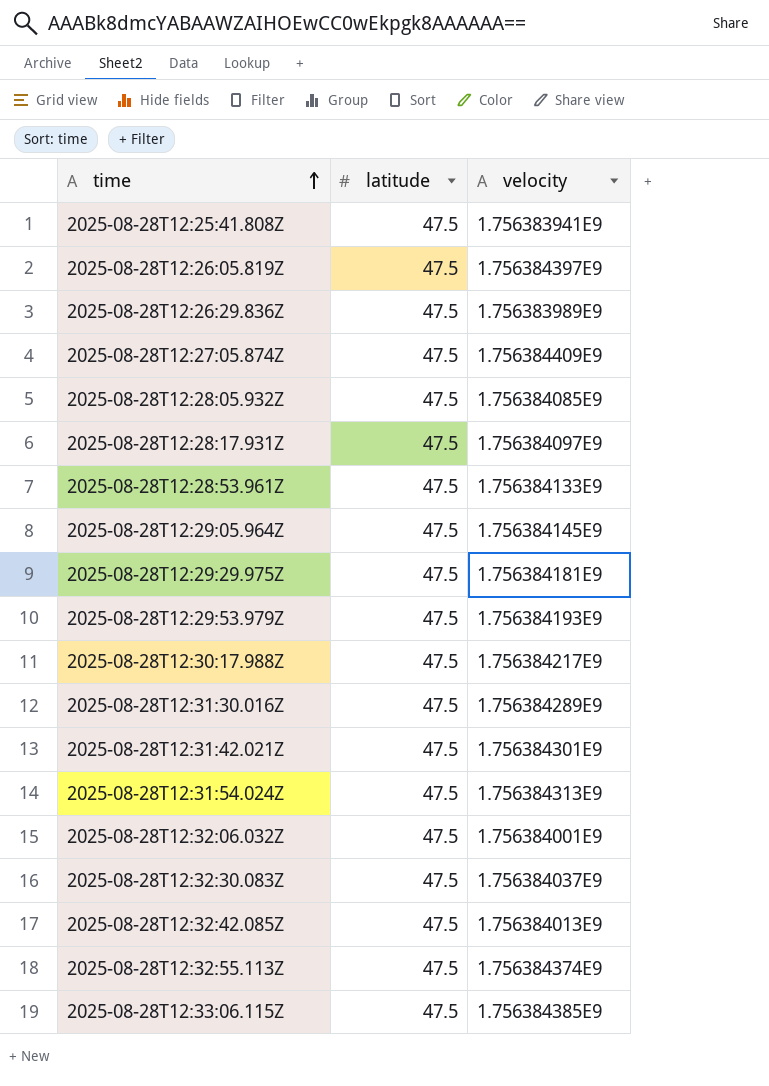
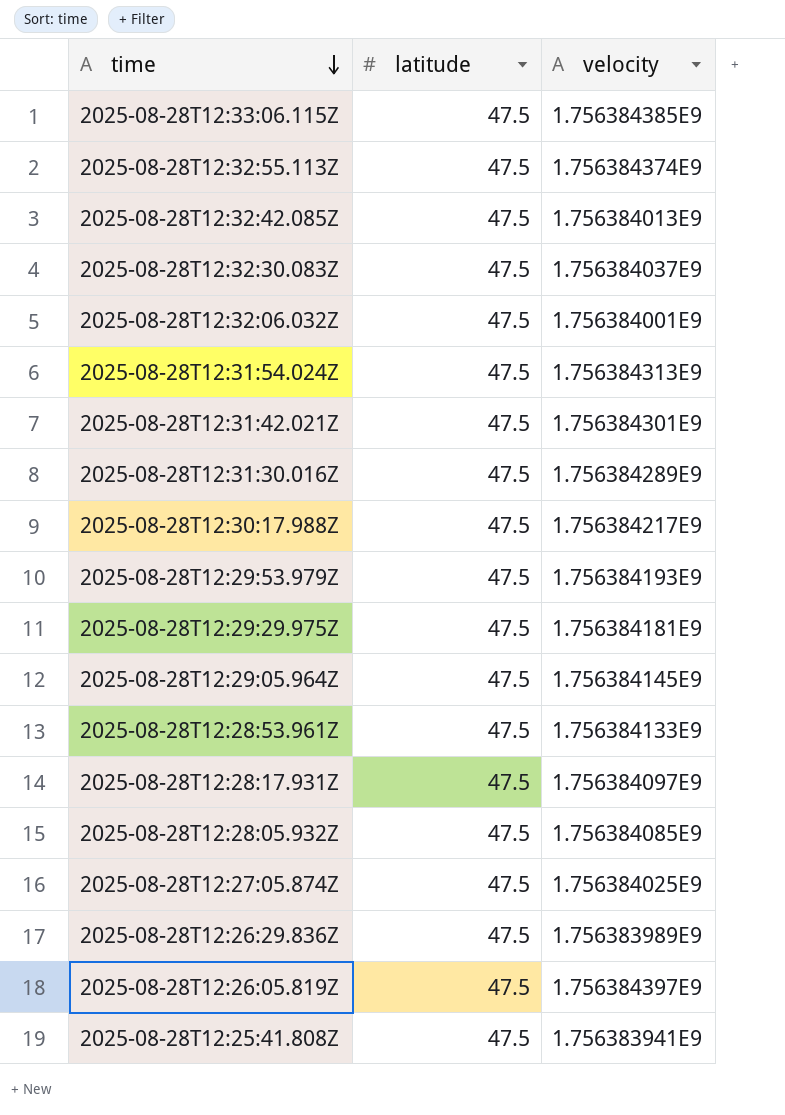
row order: time ascending -> time descending
2025-08-28T12:27:05.874Z | velocity: 1.756384409E9 -> 1.756384025E9

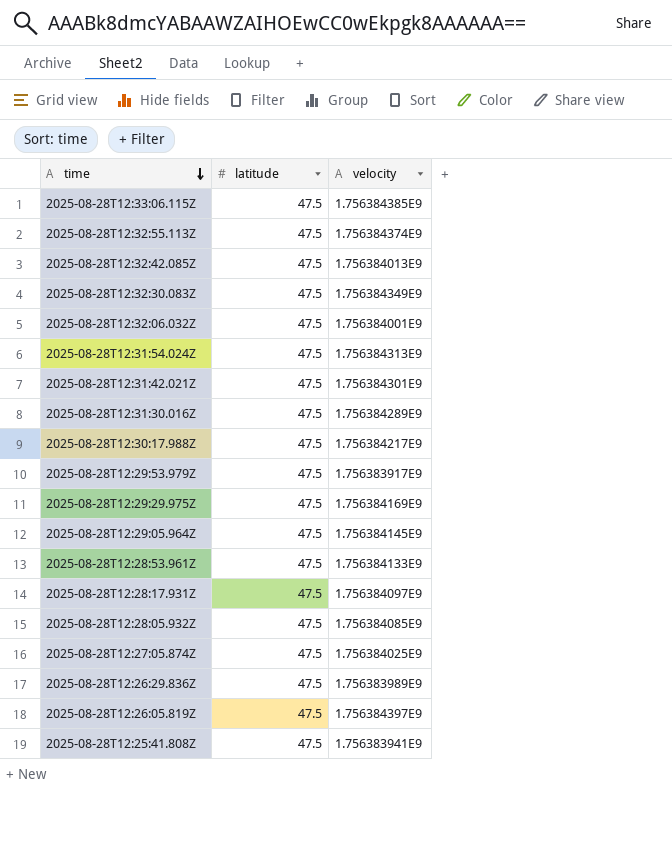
2025-08-28T12:32:30.083Z | velocity: 1.756384037E9 -> 1.756384349E9
2025-08-28T12:29:53.979Z | velocity: 1.756384193E9 -> 1.756383917E9
2025-08-28T12:29:29.975Z | velocity: 1.756384181E9 -> 1.756384169E9

